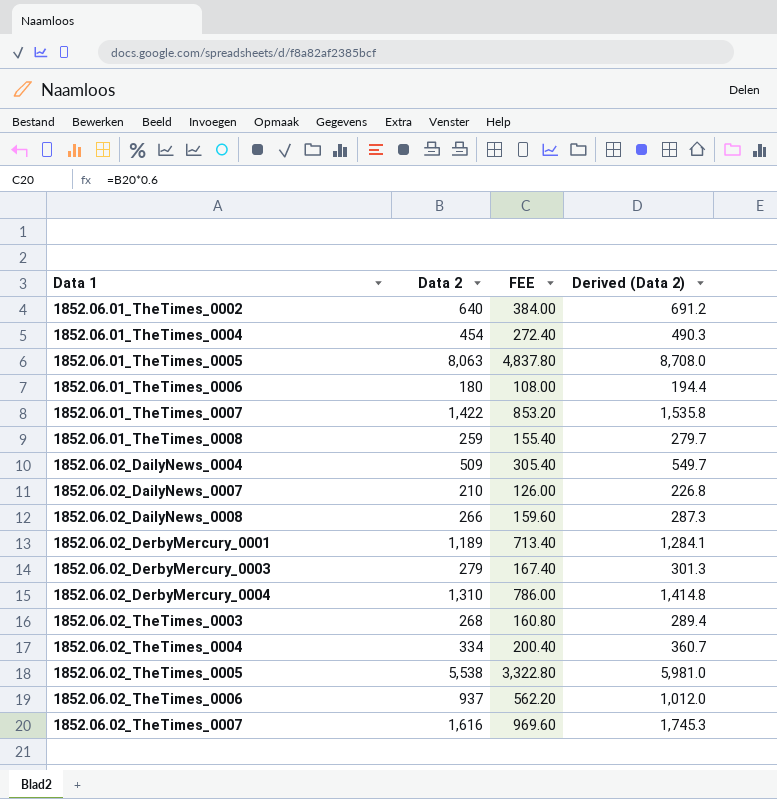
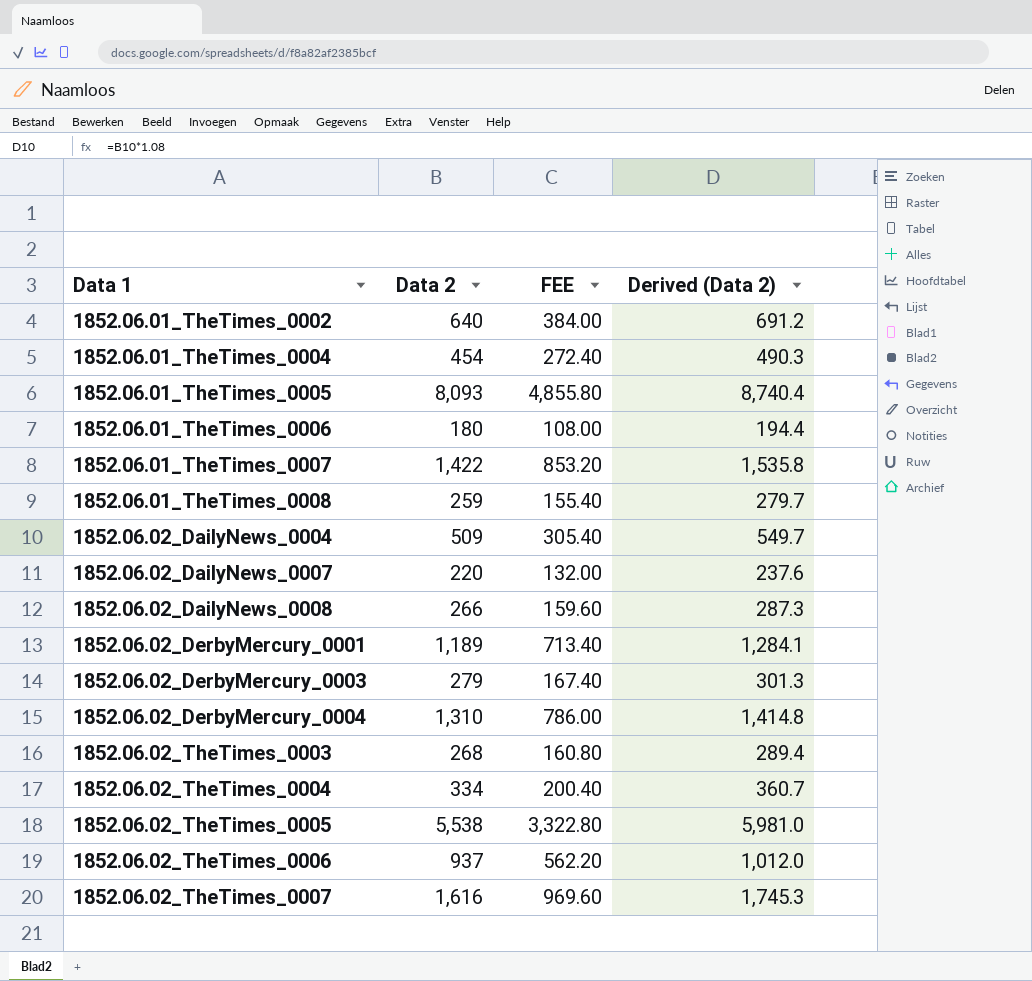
1852.06.01_TheTimes_0005 | Data 2: 8,063 -> 8,093
1852.06.01_TheTimes_0005 | FEE: 4,837.80 -> 4,855.80
1852.06.01_TheTimes_0005 | Derived (Data 2): 8,708.0 -> 8,740.4
1852.06.02_DailyNews_0007 | Data 2: 210 -> 220
1852.06.02_DailyNews_0007 | FEE: 126.00 -> 132.00
1852.06.02_DailyNews_0007 | Derived (Data 2): 226.8 -> 237.6

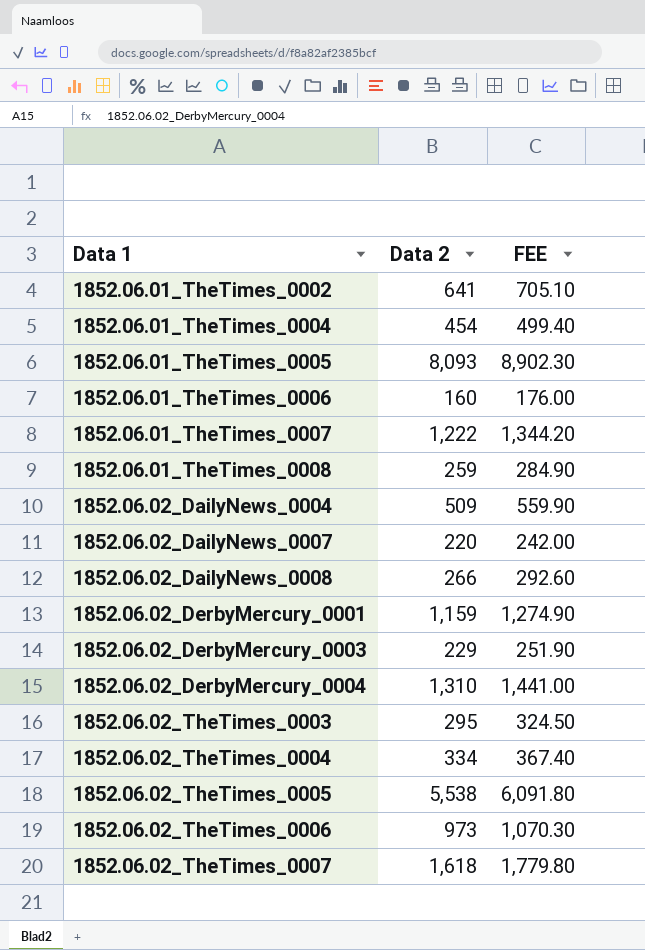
column Derived (Data 2) | formula: [Data 2] * 1.08 -> none
column FEE | formula: [Data 2] * 0.6 -> [Data 2] * 1.1
1852.06.01_TheTimes_0002 | Data 2: 640 -> 641
1852.06.01_TheTimes_0006 | Data 2: 180 -> 160
1852.06.01_TheTimes_0007 | Data 2: 1,422 -> 1,222
1852.06.02_DerbyMercury_0001 | Data 2: 1,189 -> 1,159
1852.06.02_DerbyMercury_0003 | Data 2: 279 -> 229
1852.06.02_TheTimes_0003 | Data 2: 268 -> 295
1852.06.02_TheTimes_0006 | Data 2: 937 -> 973
1852.06.02_TheTimes_0007 | Data 2: 1,616 -> 1,618

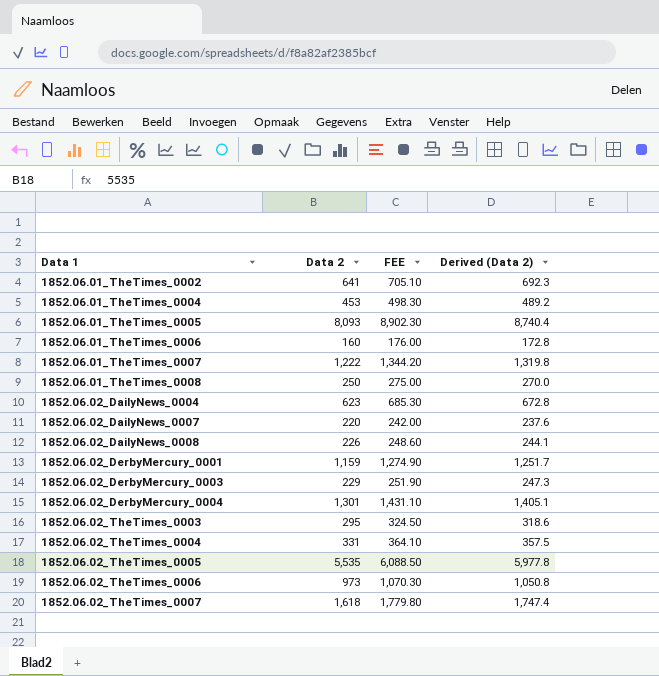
column Derived (Data 2) | formula: none -> [Data 2] * 1.08
1852.06.01_TheTimes_0004 | Data 2: 454 -> 453
1852.06.01_TheTimes_0004 | FEE: 499.40 -> 498.30
1852.06.01_TheTimes_0008 | Data 2: 259 -> 250
1852.06.01_TheTimes_0008 | FEE: 284.90 -> 275.00
1852.06.02_DailyNews_0004 | Data 2: 509 -> 623
1852.06.02_DailyNews_0004 | FEE: 559.90 -> 685.30
1852.06.02_DailyNews_0008 | Data 2: 266 -> 226
1852.06.02_DailyNews_0008 | FEE: 292.60 -> 248.60
1852.06.02_DerbyMercury_0004 | Data 2: 1,310 -> 1,301
1852.06.02_DerbyMercury_0004 | FEE: 1,441.00 -> 1,431.10
1852.06.02_TheTimes_0004 | Data 2: 334 -> 331
1852.06.02_TheTimes_0004 | FEE: 367.40 -> 364.10
1852.06.02_TheTimes_0005 | Data 2: 5,538 -> 5,535
1852.06.02_TheTimes_0005 | FEE: 6,091.80 -> 6,088.50

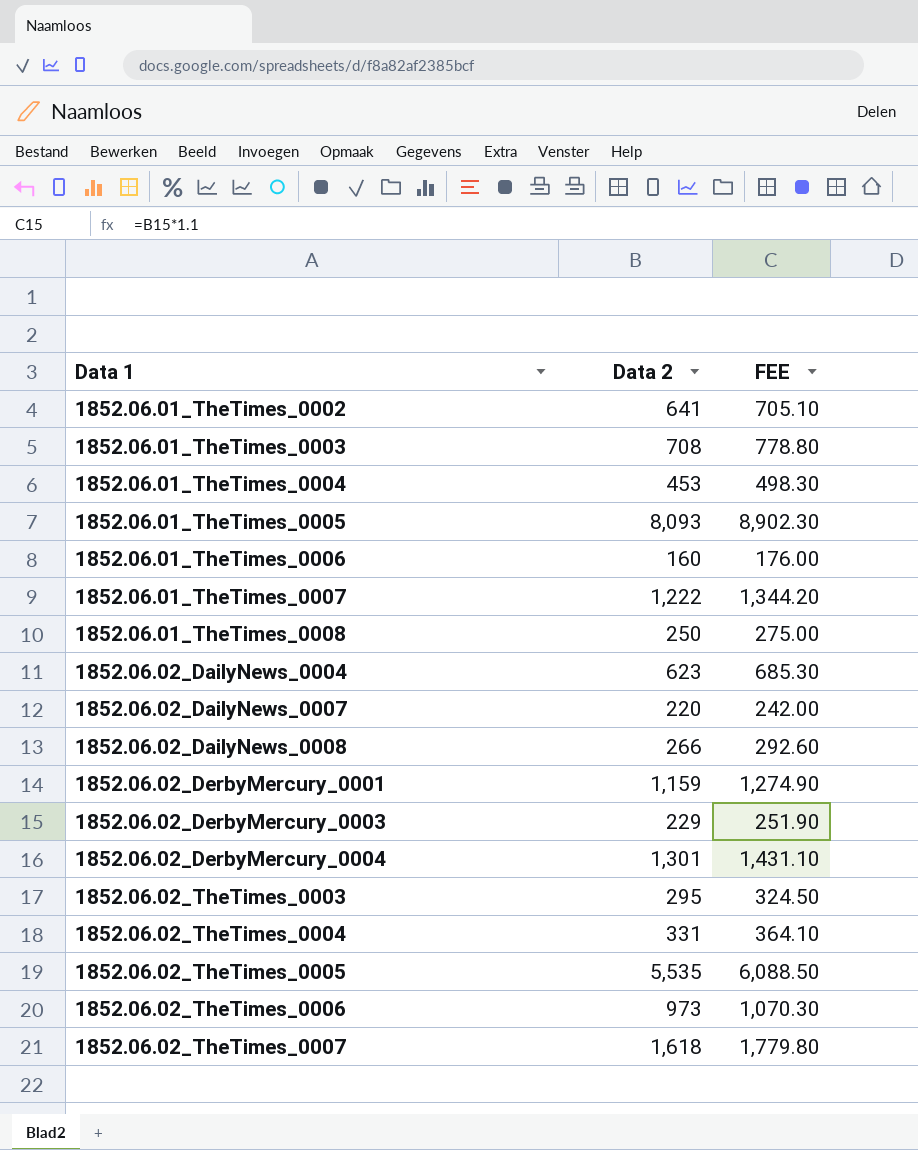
column Derived (Data 2) | formula: [Data 2] * 1.08 -> none
row 1852.06.01_TheTimes_0003: none -> 708 | 778.80
1852.06.02_DailyNews_0008 | Data 2: 226 -> 266
1852.06.02_DailyNews_0008 | FEE: 248.60 -> 292.60

